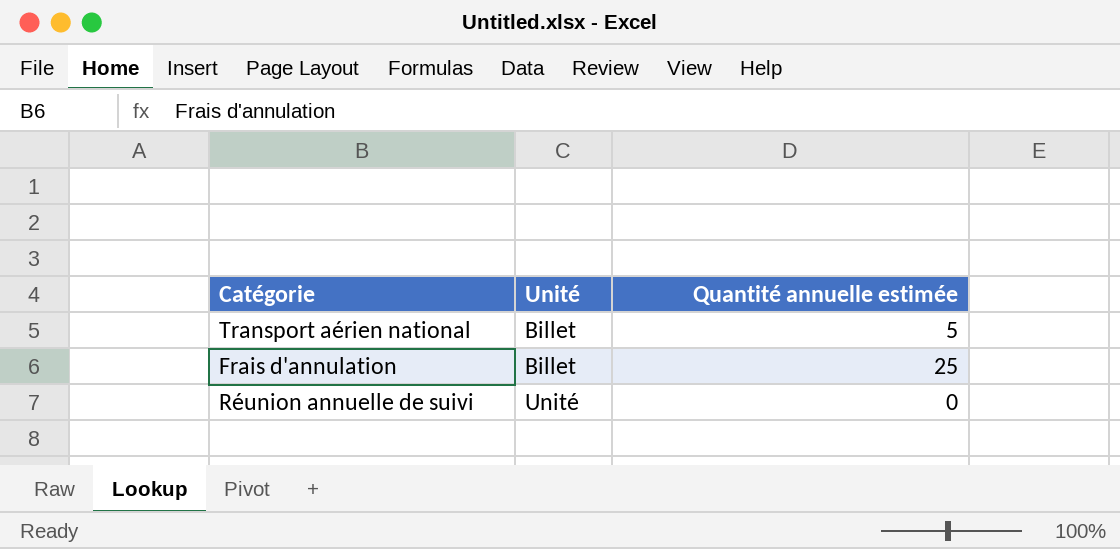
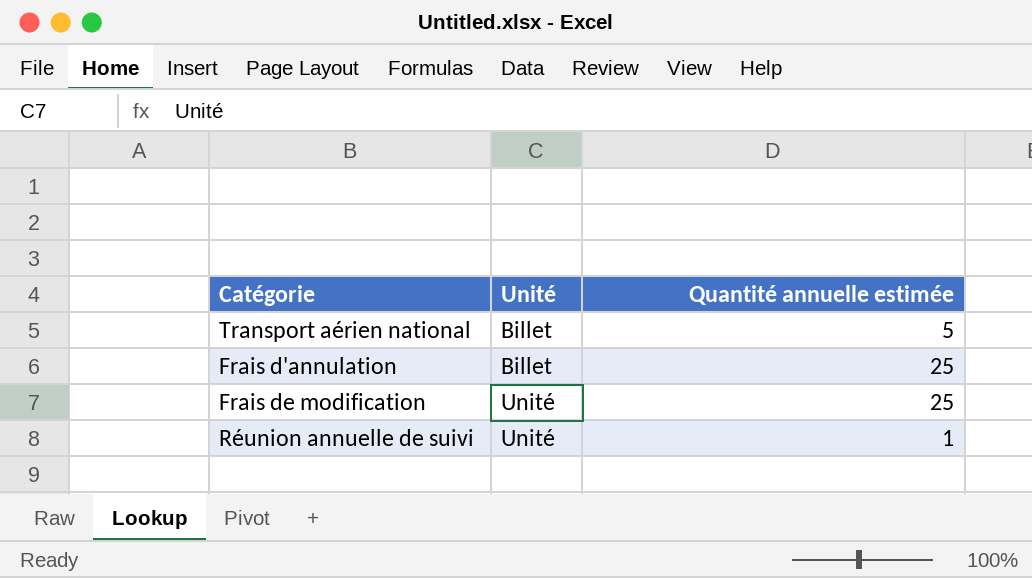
row Frais de modification: none -> Unité | 25
Réunion annuelle de suivi | Quantité annuelle estimée: 0 -> 1

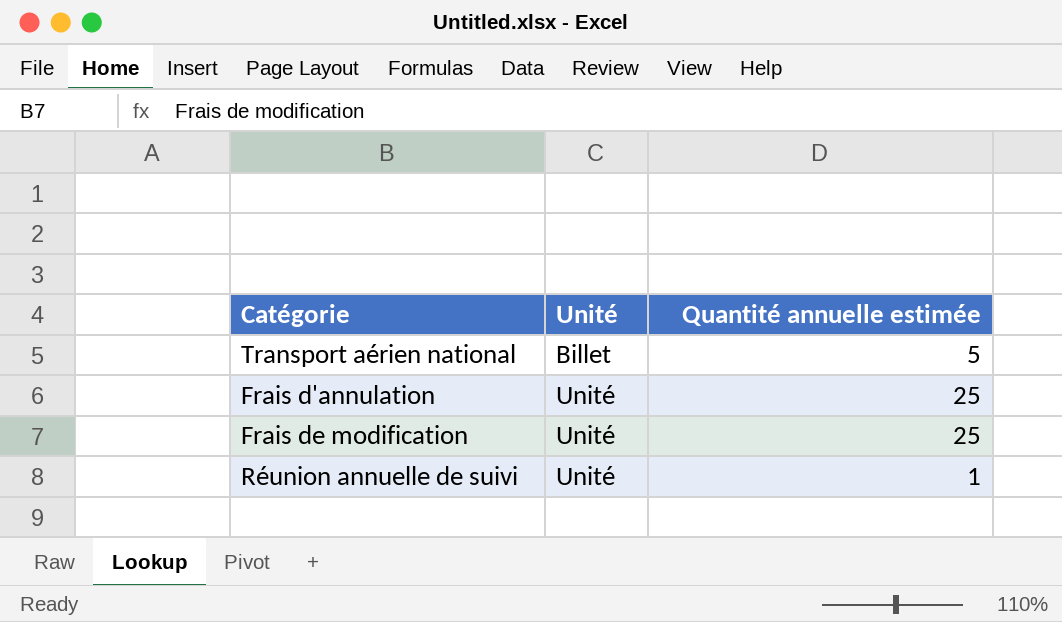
Frais d'annulation | Unité: Billet -> Unité

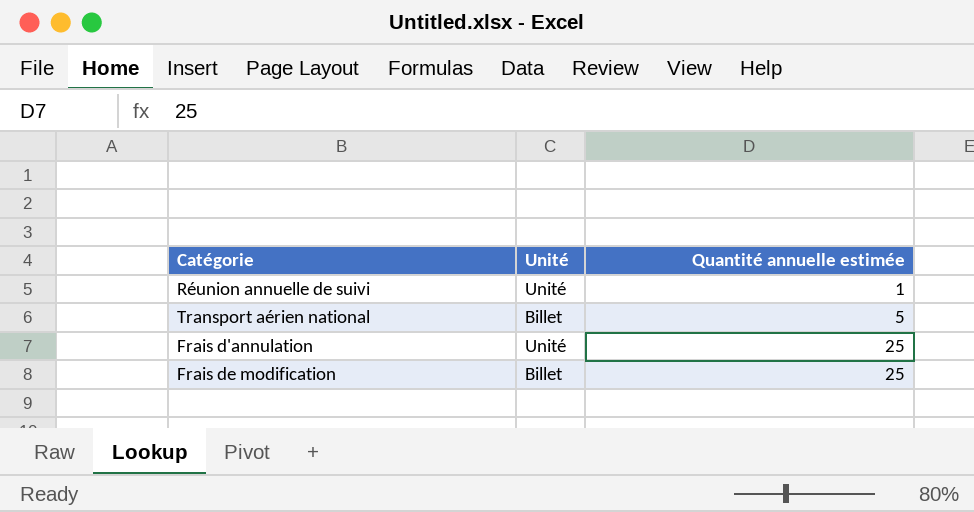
row order: Unité ascending -> Quantité annuelle estimée ascending
Frais de modification | Unité: Unité -> Billet

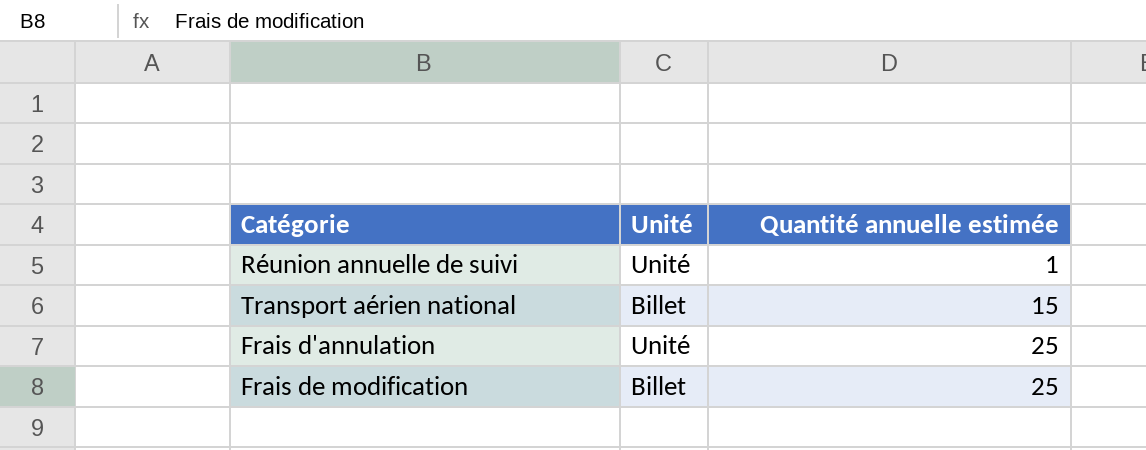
Transport aérien national | Quantité annuelle estimée: 5 -> 15

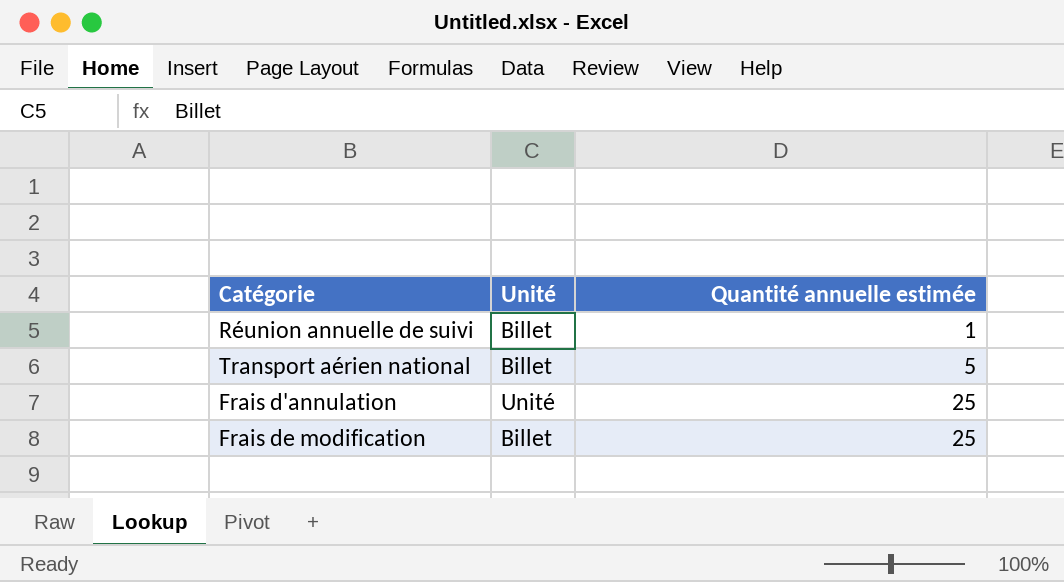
Réunion annuelle de suivi | Unité: Unité -> Billet
Transport aérien national | Quantité annuelle estimée: 15 -> 5

